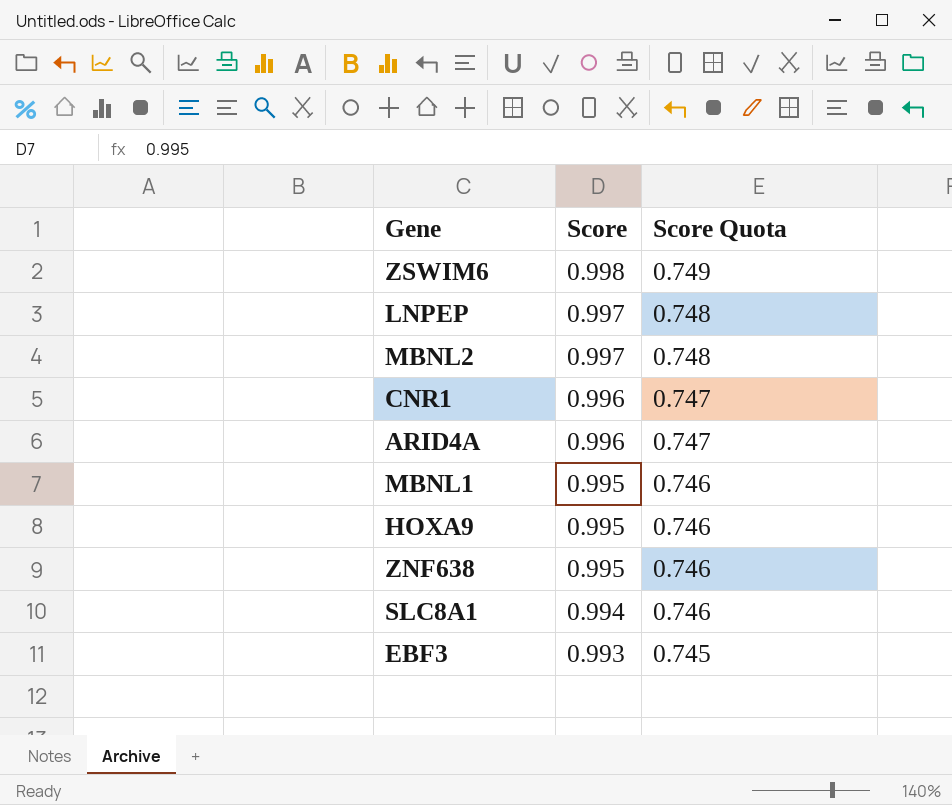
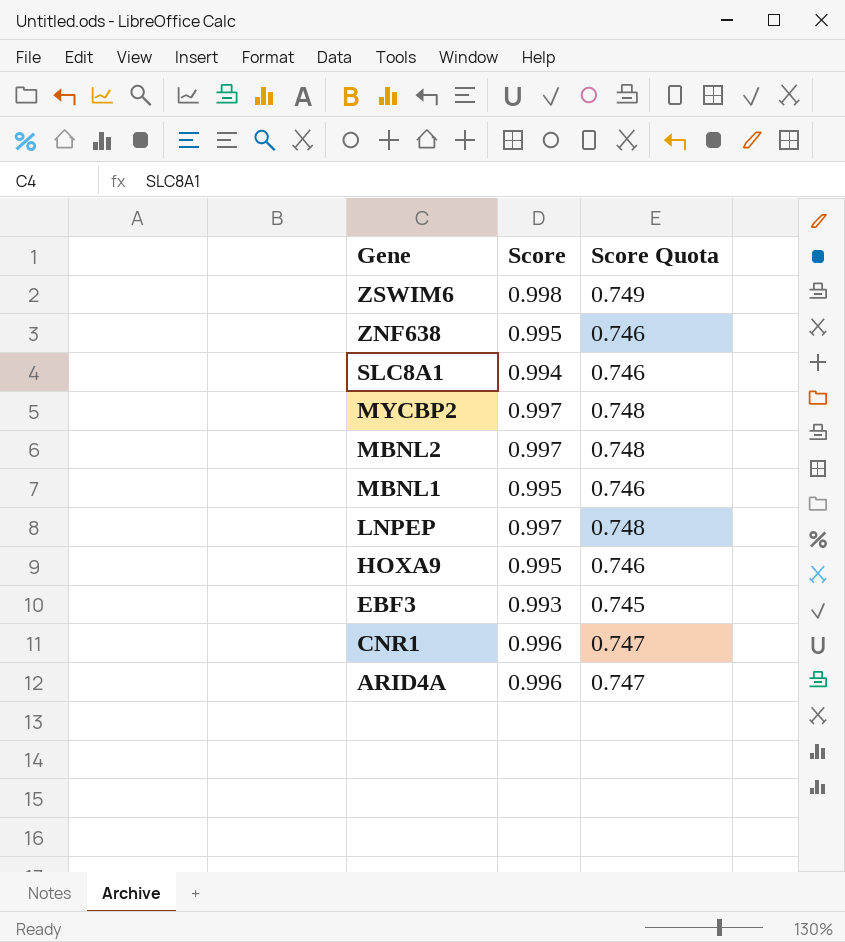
row order: Score descending -> Gene descending
row MYCBP2: none -> 0.997 | 0.748

